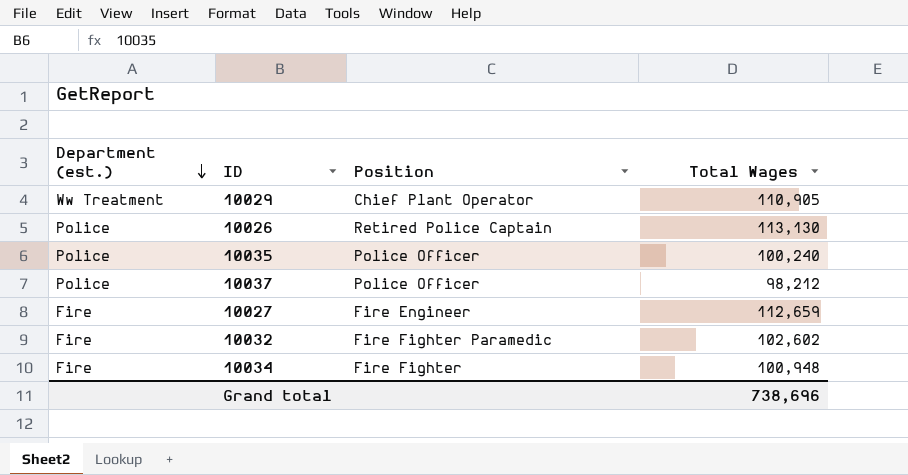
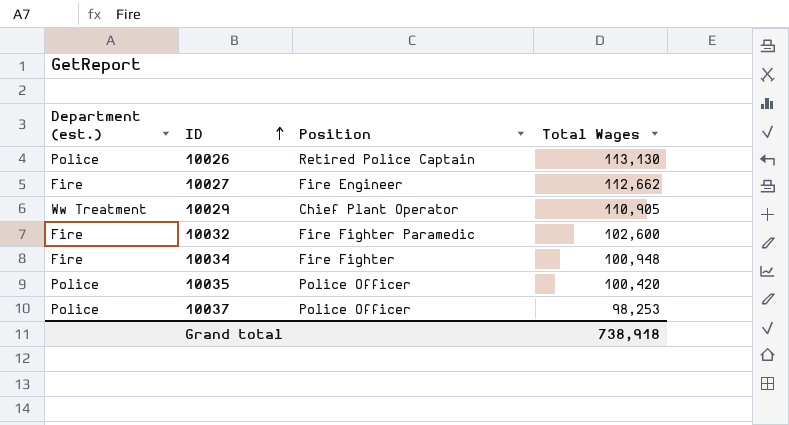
row order: Department (est.) descending -> ID ascending
10027 | Total Wages: 112,659 -> 112,662
10032 | Total Wages: 102,602 -> 102,600
10035 | Total Wages: 100,240 -> 100,420
10037 | Total Wages: 98,212 -> 98,253
Grand total | Total Wages: 738,696 -> 738,918

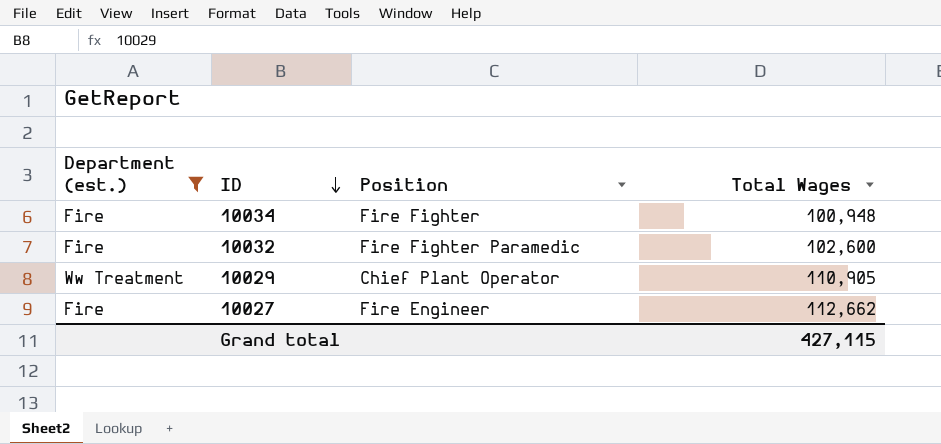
filter: none -> Department (est.) != Police
row order: ID ascending -> ID descending
Grand total | Total Wages: 738,918 -> 427,115

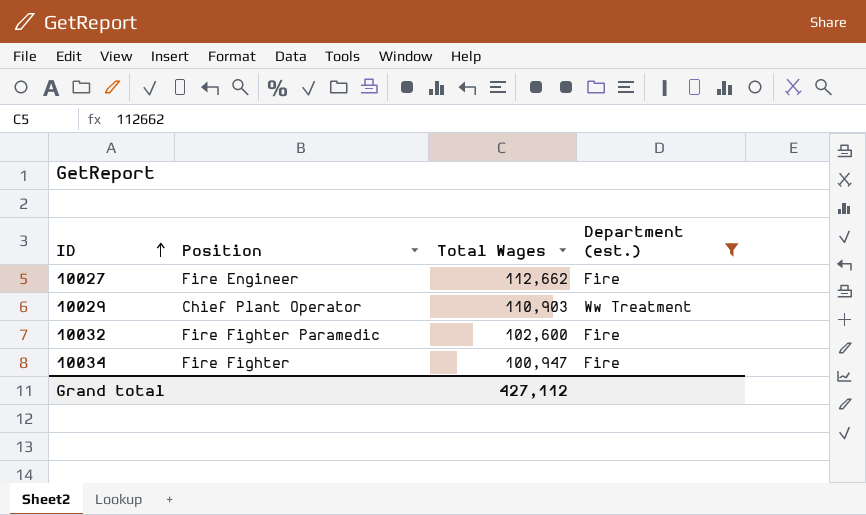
row order: ID descending -> ID ascending
column Department (est.) | position: 1 -> 4
10029 | Total Wages: 110,905 -> 110,903
10034 | Total Wages: 100,948 -> 100,947
Grand total | Total Wages: 427,115 -> 427,112

